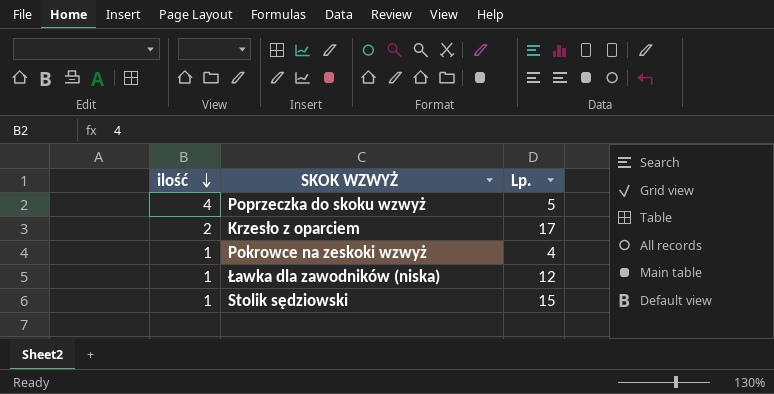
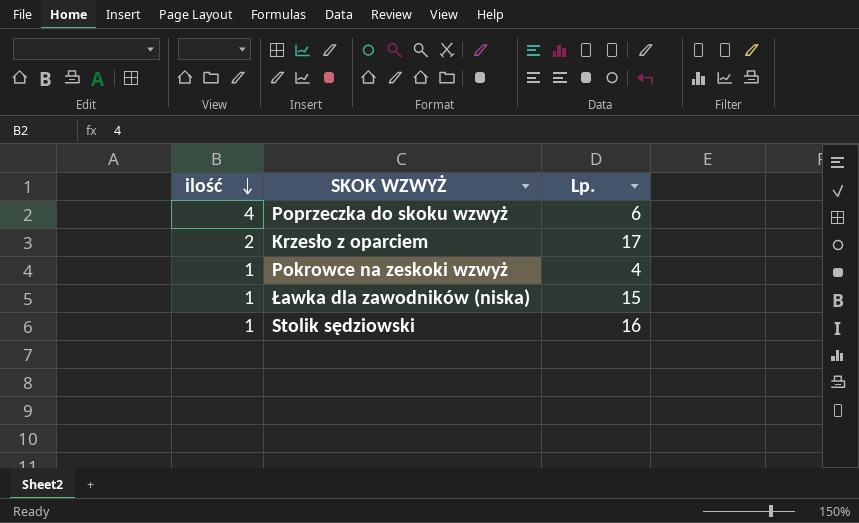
Poprzeczka do skoku wzwyż | Lp.: 5 -> 6
Ławka dla zawodników (niska) | Lp.: 12 -> 15
Stolik sędziowski | Lp.: 15 -> 16

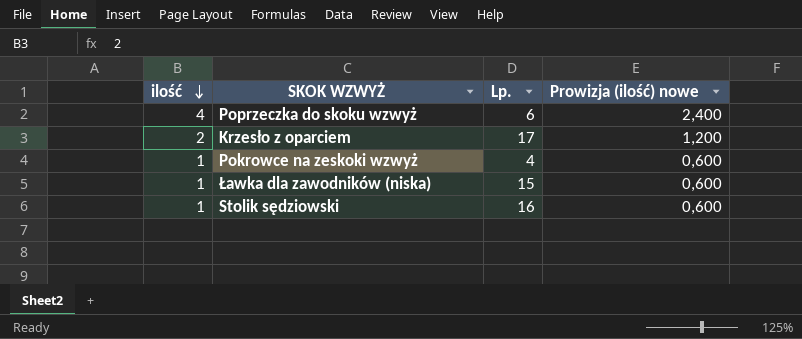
column Prowizja (ilość) nowe | formula: none -> [ilość] * 0,6

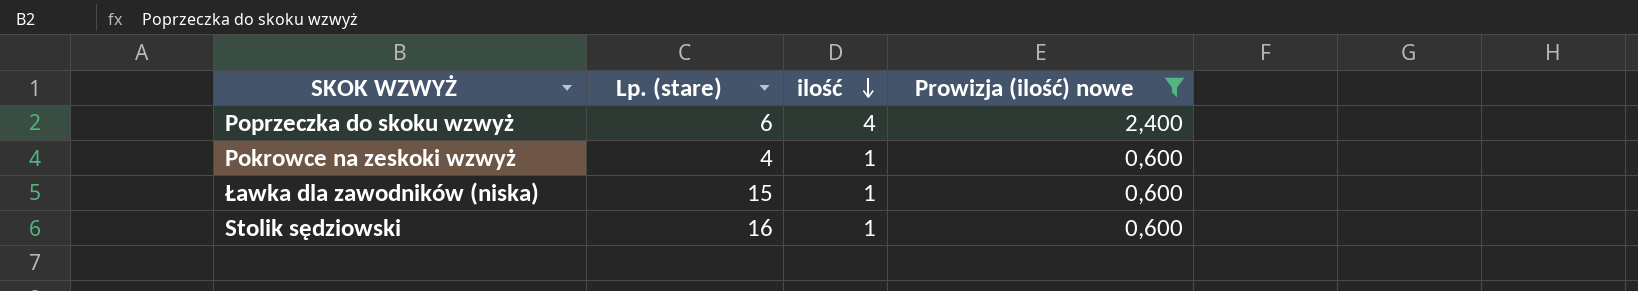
filter: none -> Prowizja (ilość) nowe != 1,200
column name: Lp. -> Lp. (stare)
column ilość | position: 1 -> 3

